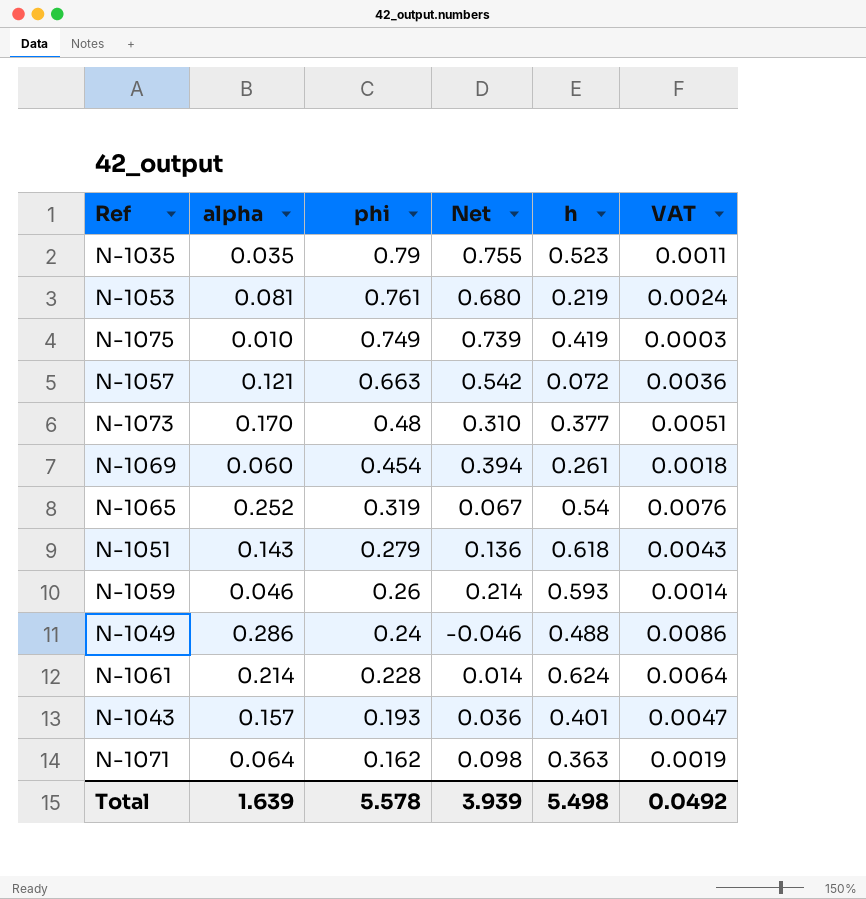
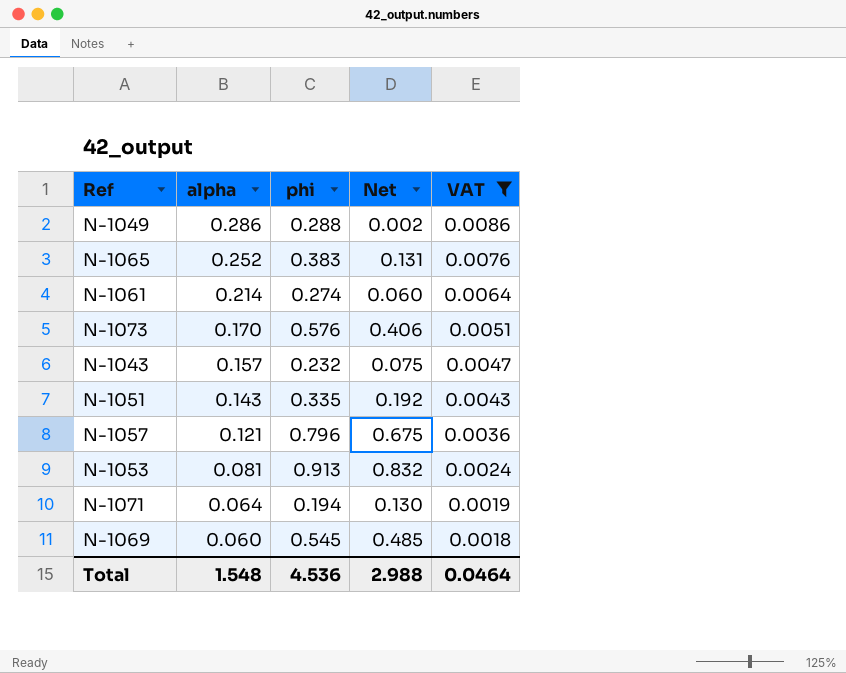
filter: none -> VAT >= 0.0018
row order: phi descending -> alpha descending
column h | position: 5 -> none
N-1049 | phi: 0.24 -> 0.288
N-1049 | Net: -0.046 -> 0.002
N-1065 | phi: 0.319 -> 0.383
N-1065 | Net: 0.067 -> 0.131
N-1061 | phi: 0.228 -> 0.274
N-1061 | Net: 0.014 -> 0.060
N-1073 | phi: 0.48 -> 0.576
N-1073 | Net: 0.310 -> 0.406
N-1043 | phi: 0.193 -> 0.232
N-1043 | Net: 0.036 -> 0.075
N-1051 | phi: 0.279 -> 0.335
N-1051 | Net: 0.136 -> 0.192
N-1057 | phi: 0.663 -> 0.796
N-1057 | Net: 0.542 -> 0.675
N-1053 | phi: 0.761 -> 0.913
N-1053 | Net: 0.680 -> 0.832
N-1071 | phi: 0.162 -> 0.194
N-1071 | Net: 0.098 -> 0.130
N-1069 | phi: 0.454 -> 0.545
N-1069 | Net: 0.394 -> 0.485
Total | alpha: 1.639 -> 1.548
Total | phi: 5.578 -> 4.536
Total | Net: 3.939 -> 2.988
Total | VAT: 0.0492 -> 0.0464

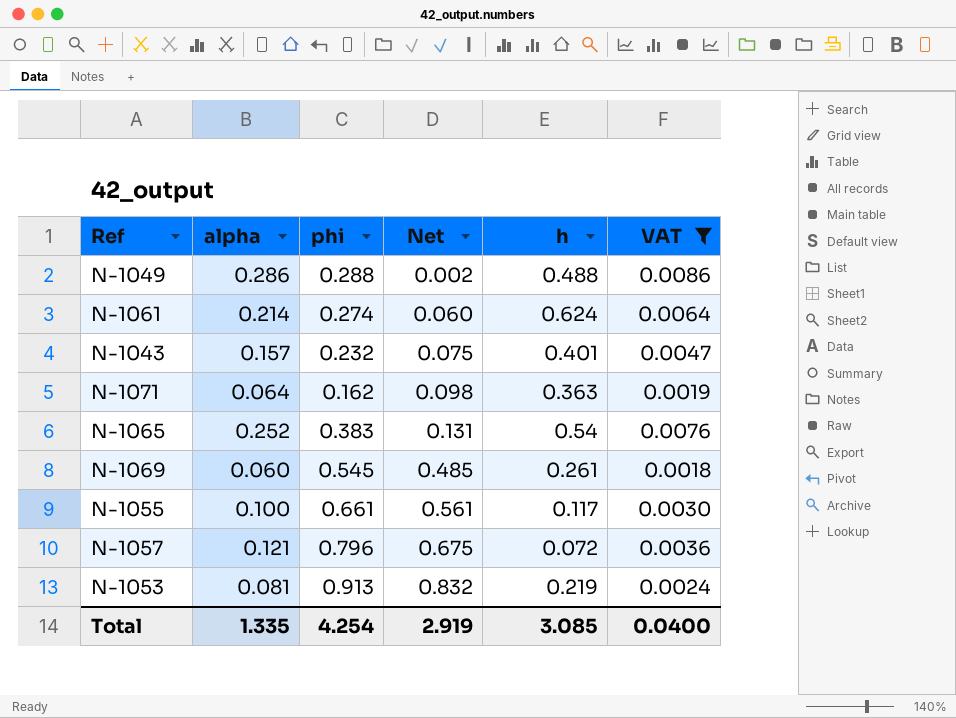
row order: alpha descending -> Net ascending
column h | position: none -> 5
row N-1073: 0.170 | 0.576 | 0.406 | 0.0051 -> none
row N-1051: 0.143 | 0.335 | 0.192 | 0.0043 -> none
N-1071 | phi: 0.194 -> 0.162
N-1071 | Net: 0.130 -> 0.098
row N-1055: none -> 0.100 | 0.661 | 0.561 | 0.117 | 0.0030
Total | alpha: 1.548 -> 1.335
Total | phi: 4.536 -> 4.254
Total | Net: 2.988 -> 2.919
Total | VAT: 0.0464 -> 0.0400

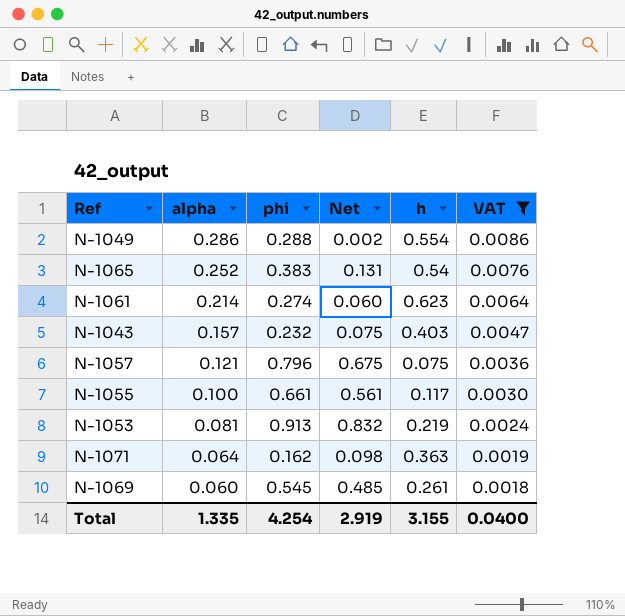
row order: Net ascending -> alpha descending
N-1049 | h: 0.488 -> 0.554
N-1061 | h: 0.624 -> 0.623
N-1043 | h: 0.401 -> 0.403
N-1057 | h: 0.072 -> 0.075
Total | h: 3.085 -> 3.155

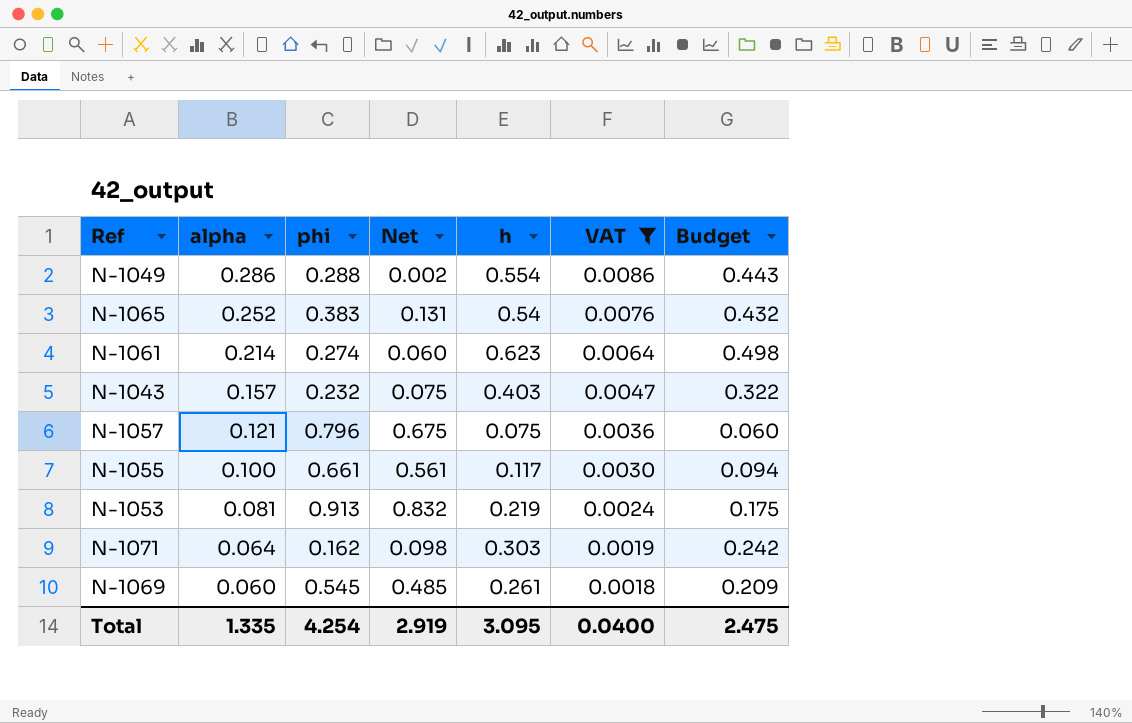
column Budget | formula: none -> [h] * 0.8
N-1071 | h: 0.363 -> 0.303
Total | h: 3.155 -> 3.095

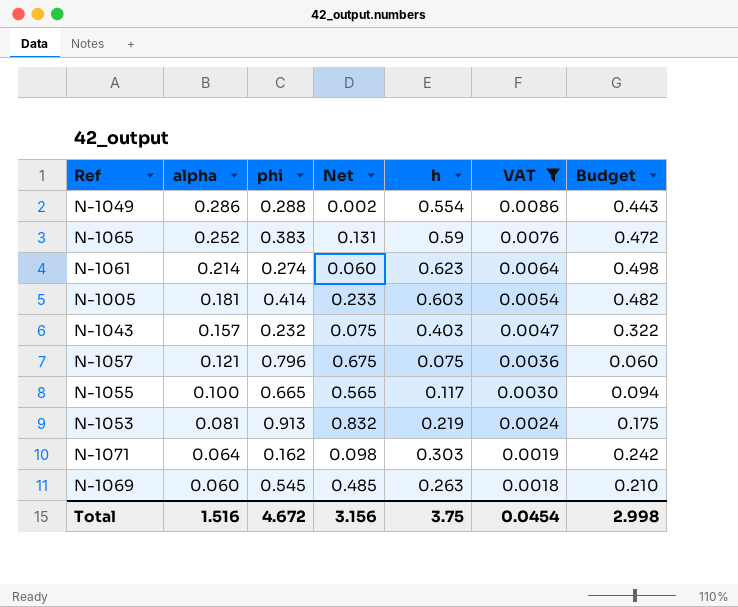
N-1065 | h: 0.54 -> 0.59
N-1065 | Budget: 0.432 -> 0.472
row N-1005: none -> 0.181 | 0.414 | 0.233 | 0.603 | 0.0054 | 0.482
N-1055 | phi: 0.661 -> 0.665
N-1055 | Net: 0.561 -> 0.565
N-1069 | h: 0.261 -> 0.263
N-1069 | Budget: 0.209 -> 0.210
Total | alpha: 1.335 -> 1.516
Total | phi: 4.254 -> 4.672
Total | Net: 2.919 -> 3.156
Total | h: 3.095 -> 3.75
Total | VAT: 0.0400 -> 0.0454
Total | Budget: 2.475 -> 2.998

